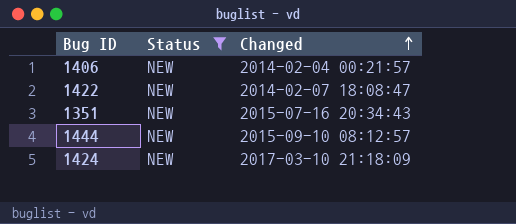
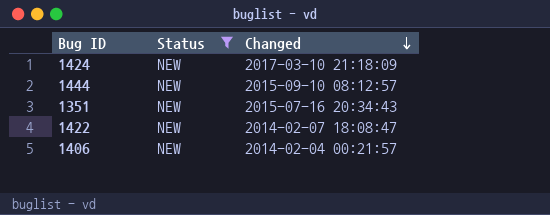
row order: Changed ascending -> Changed descending

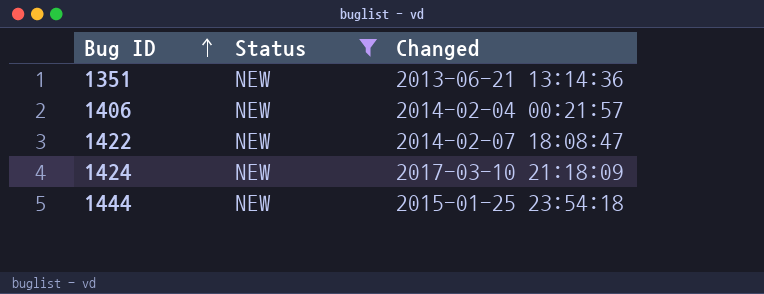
row order: Changed descending -> Bug ID ascending
1351 | Changed: 2015-07-16 20:34:43 -> 2013-06-21 13:14:36
1444 | Changed: 2015-09-10 08:12:57 -> 2015-01-25 23:54:18

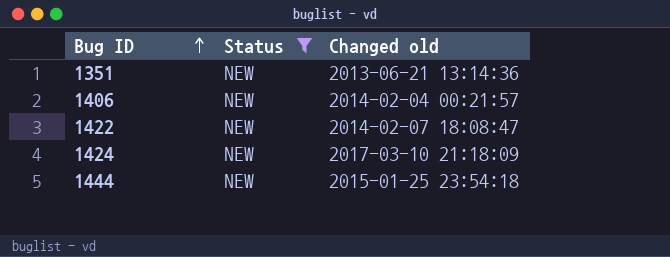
column name: Changed -> Changed old

